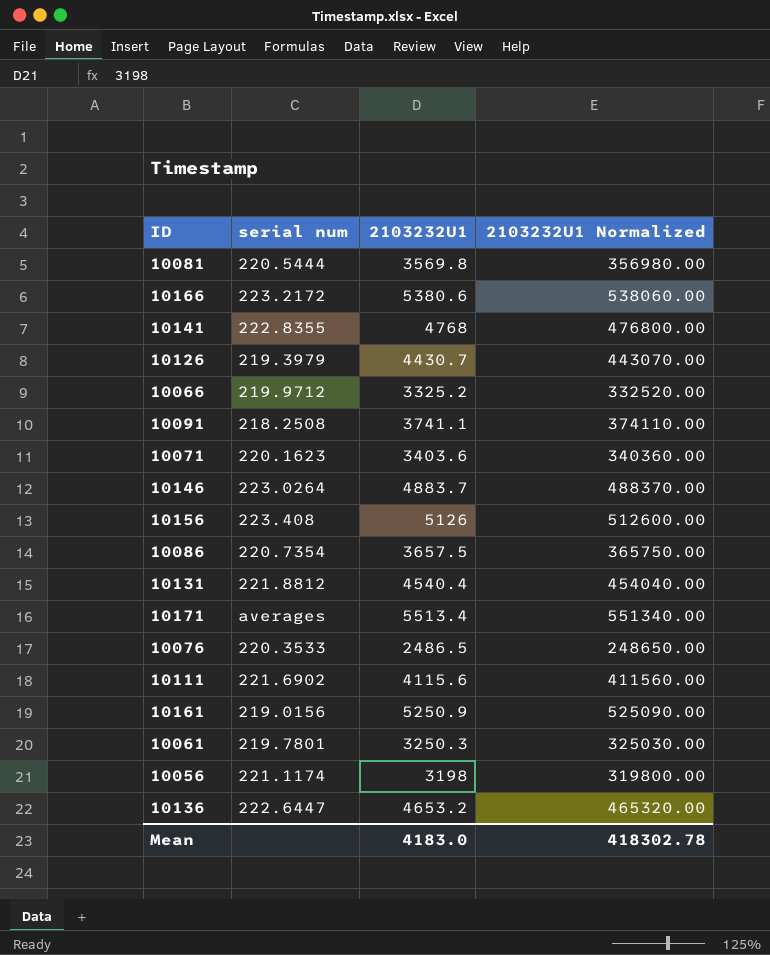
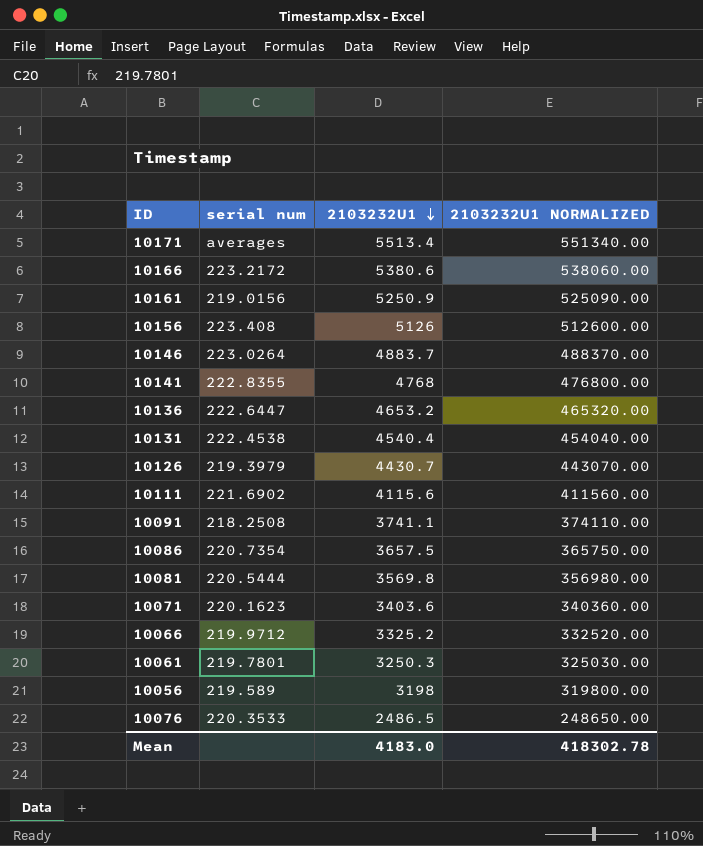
row order: none -> 2103232U1 descending
column name: 2103232U1 Normalized -> 2103232U1 NORMALIZED
10131 | serial num: 221.8812 -> 222.4538
10056 | serial num: 221.1174 -> 219.589

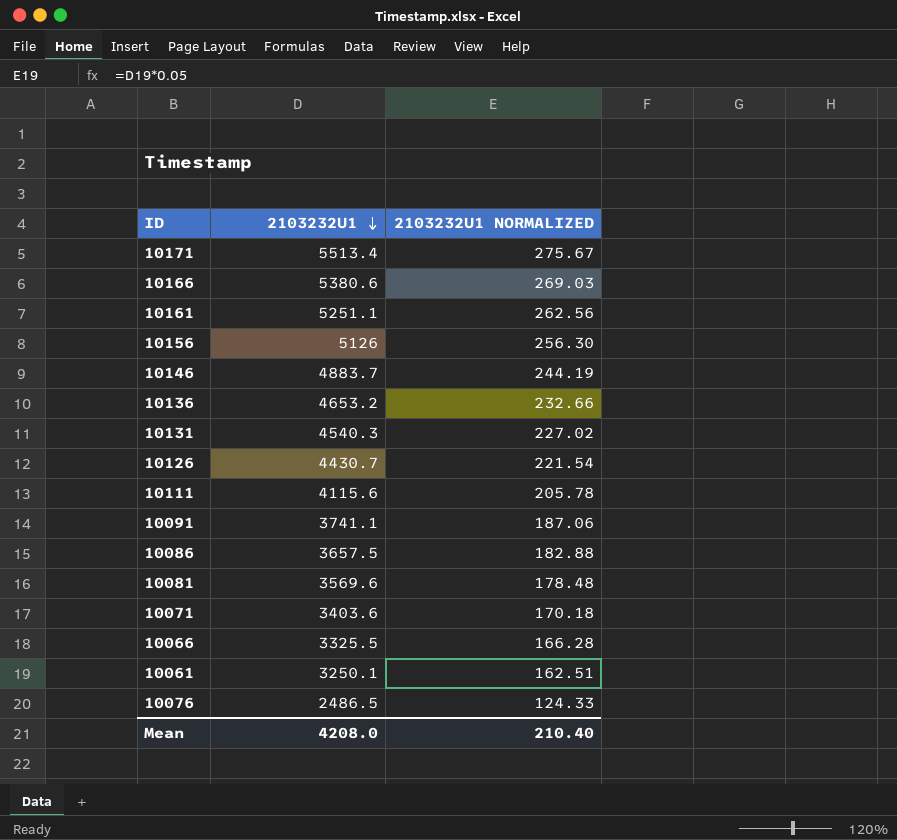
column serial num | position: 2 -> none
column 2103232U1 NORMALIZED | formula: [2103232U1] * 100 -> [2103232U1] * 0.05
row 10141: 222.8355 | 4768 | 476800.00 -> none
row 10056: 219.589 | 3198 | 319800.00 -> none
10161 | 2103232U1: 5250.9 -> 5251.1
10131 | 2103232U1: 4540.4 -> 4540.3
10081 | 2103232U1: 3569.8 -> 3569.6
10066 | 2103232U1: 3325.2 -> 3325.5
10061 | 2103232U1: 3250.3 -> 3250.1
Mean | 2103232U1: 4183.0 -> 4208.0
Mean | 2103232U1 NORMALIZED: 418302.78 -> 210.40

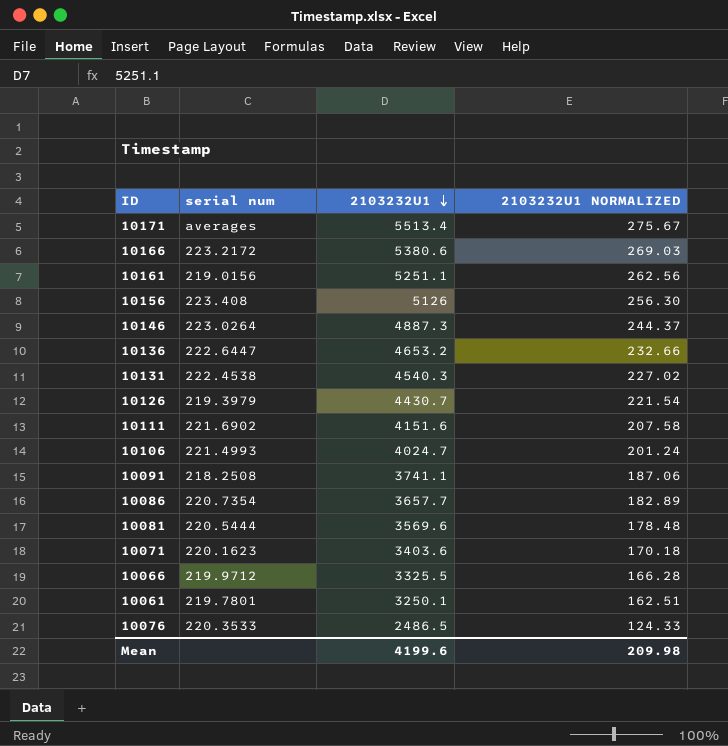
column serial num | position: none -> 2
10146 | 2103232U1: 4883.7 -> 4887.3
10146 | 2103232U1 NORMALIZED: 244.19 -> 244.37
10111 | 2103232U1: 4115.6 -> 4151.6
10111 | 2103232U1 NORMALIZED: 205.78 -> 207.58
row 10106: none -> 221.4993 | 4024.7 | 201.24
10086 | 2103232U1: 3657.5 -> 3657.7
10086 | 2103232U1 NORMALIZED: 182.88 -> 182.89
Mean | 2103232U1: 4208.0 -> 4199.6
Mean | 2103232U1 NORMALIZED: 210.40 -> 209.98

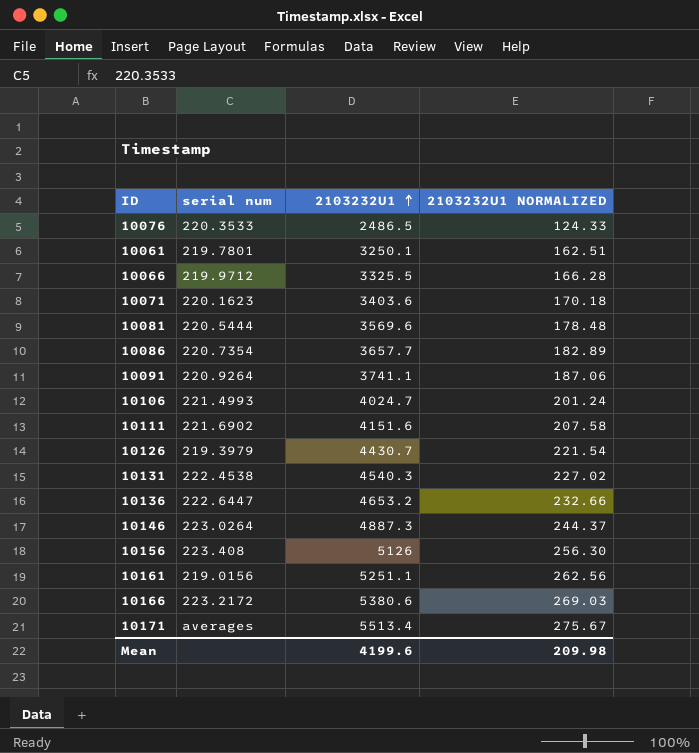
row order: 2103232U1 descending -> 2103232U1 ascending
10091 | serial num: 218.2508 -> 220.9264

